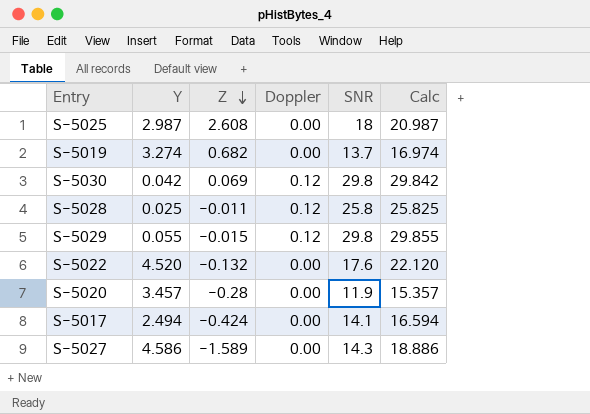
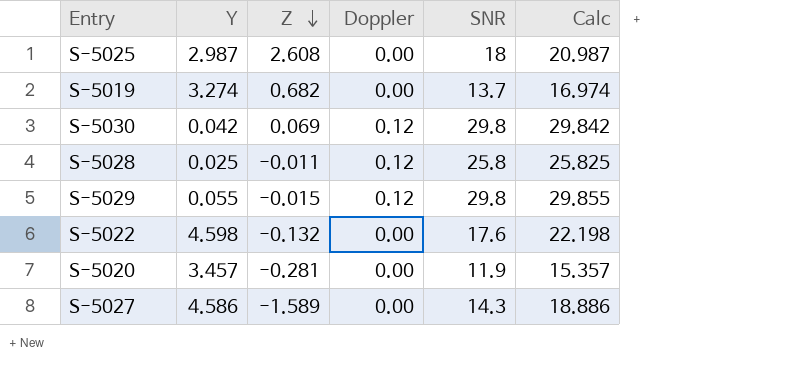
row S-5017: 2.494 | -0.424 | 0.00 | 14.1 | 16.594 -> none
S-5022 | Y: 4.520 -> 4.598
S-5022 | Calc: 22.120 -> 22.198
S-5020 | Z: -0.28 -> -0.281

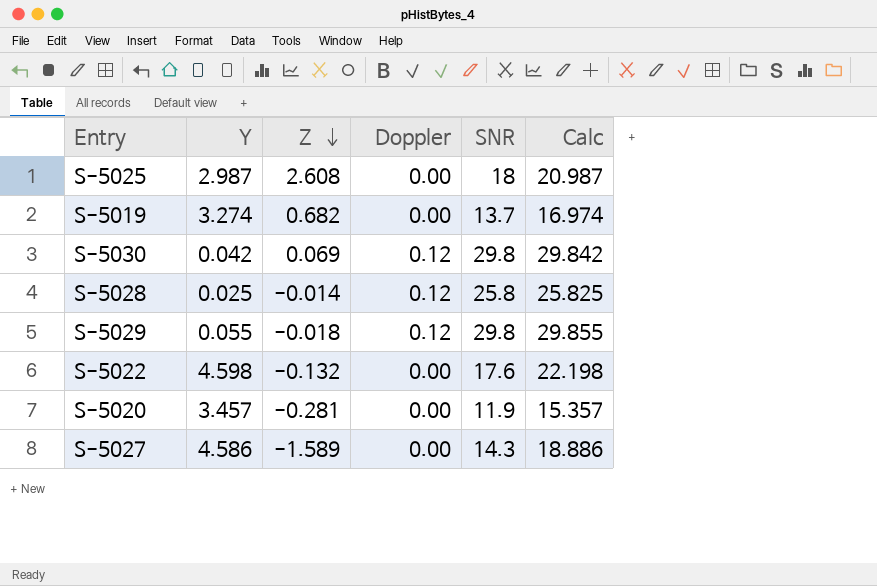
S-5028 | Z: -0.011 -> -0.014
S-5029 | Z: -0.015 -> -0.018

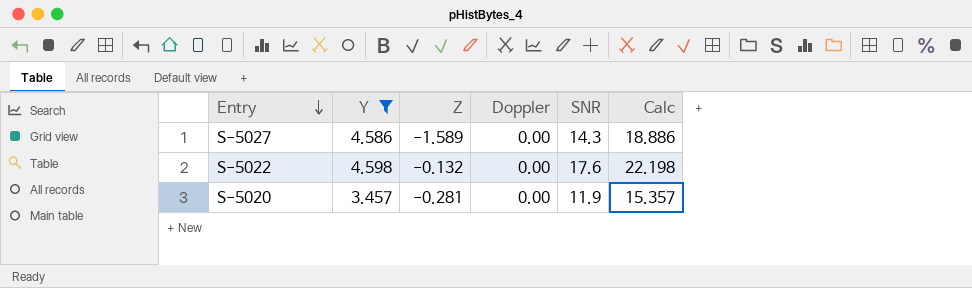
filter: none -> Y >= 3.457
row order: Z descending -> Entry descending

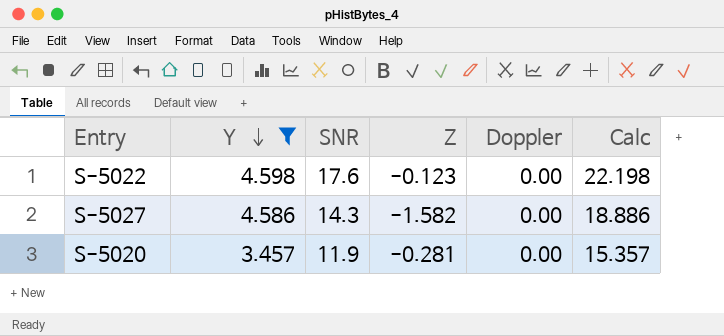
row order: Entry descending -> Y descending
column SNR | position: 5 -> 3
S-5022 | Z: -0.132 -> -0.123
S-5027 | Z: -1.589 -> -1.582

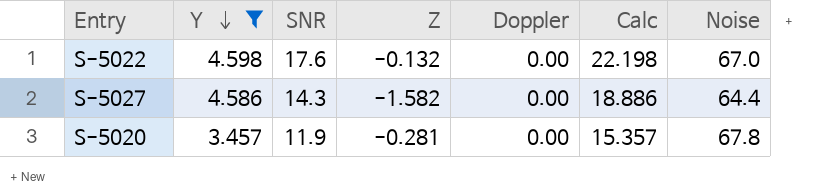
column Noise | position: none -> 7
S-5022 | Z: -0.123 -> -0.132

